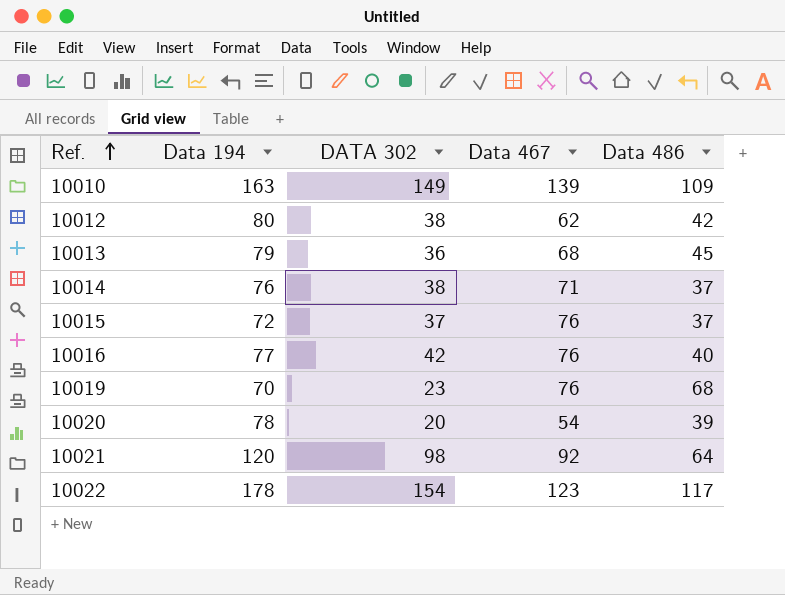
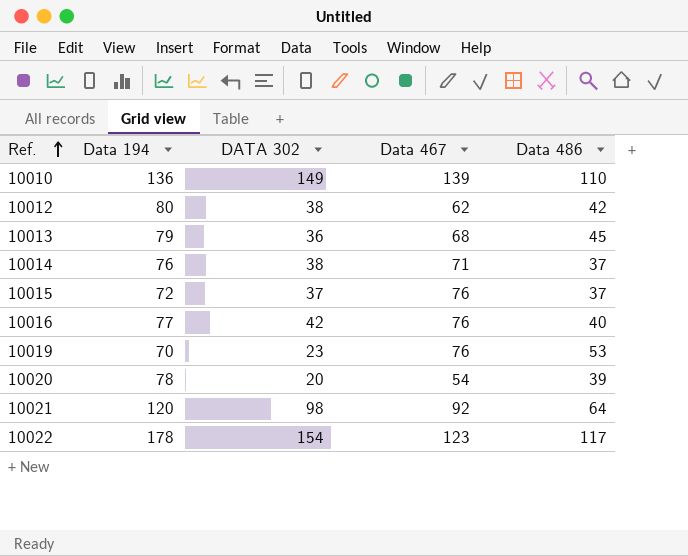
10010 | Data 194: 163 -> 136
10010 | Data 486: 109 -> 110
10019 | Data 486: 68 -> 53

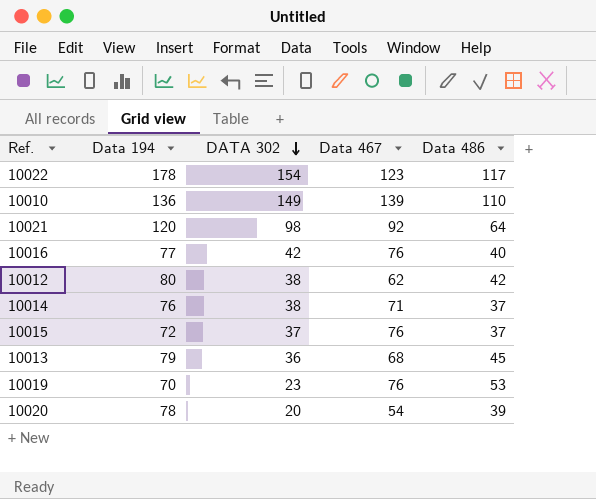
row order: Ref. ascending -> DATA 302 descending

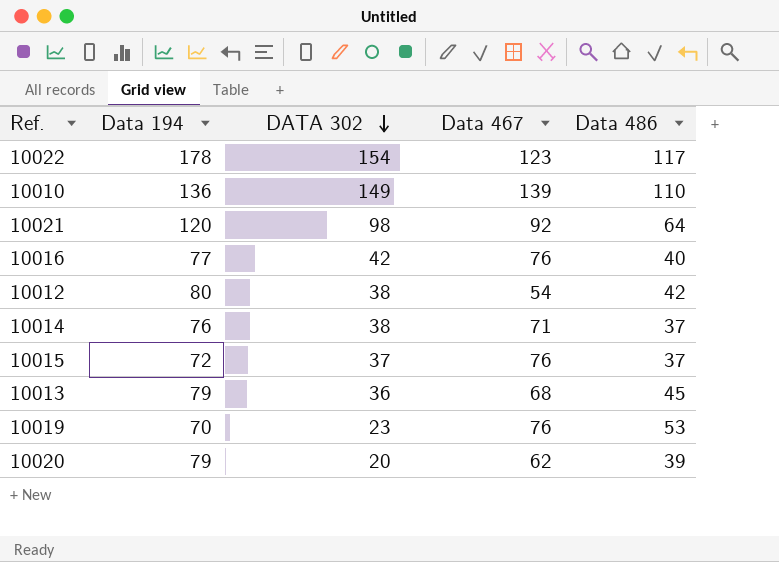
10012 | Data 467: 62 -> 54
10020 | Data 194: 78 -> 79
10020 | Data 467: 54 -> 62

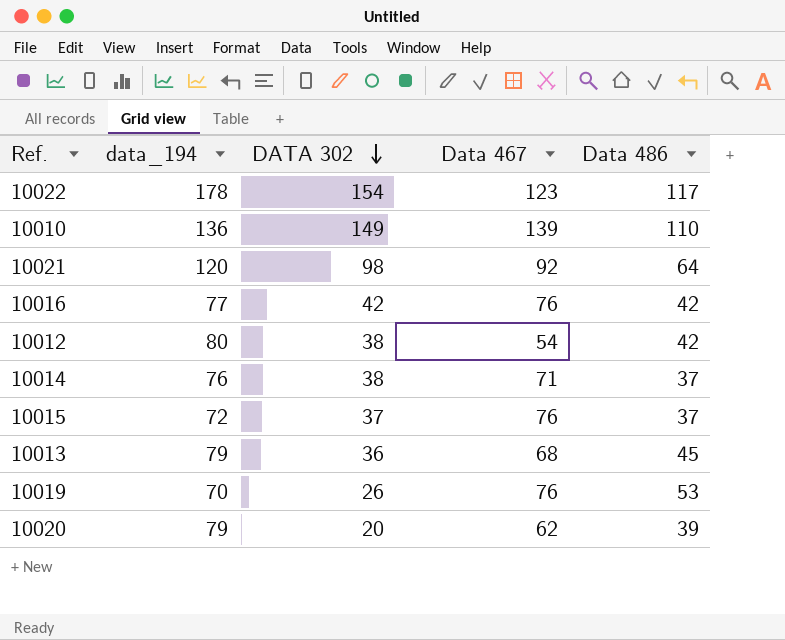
column name: Data 194 -> data_194
10016 | Data 486: 40 -> 42
10019 | DATA 302: 23 -> 26

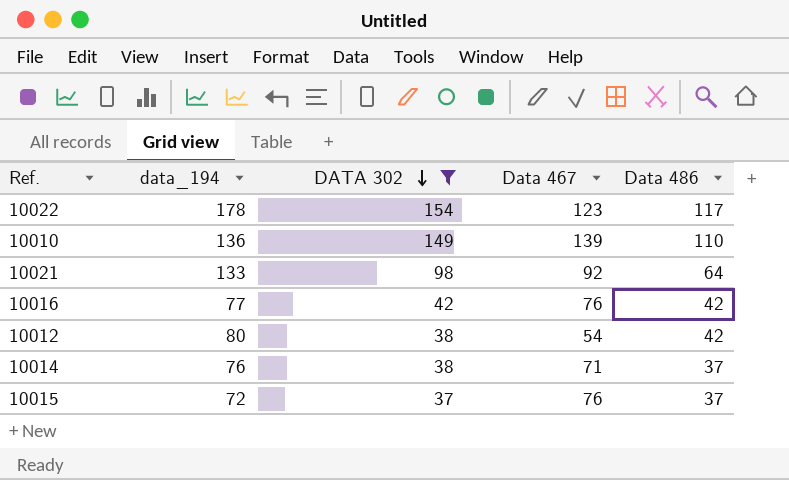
filter: none -> DATA 302 >= 37
10021 | data_194: 120 -> 133

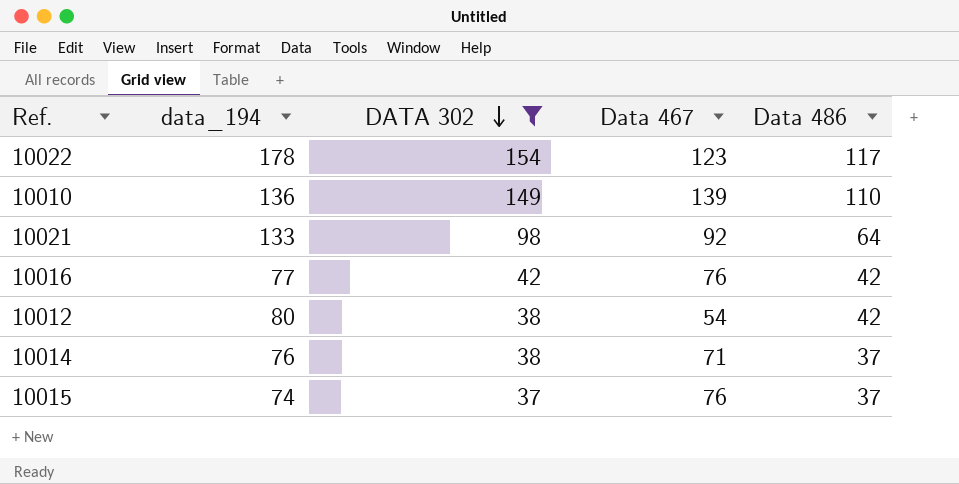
10015 | data_194: 72 -> 74

